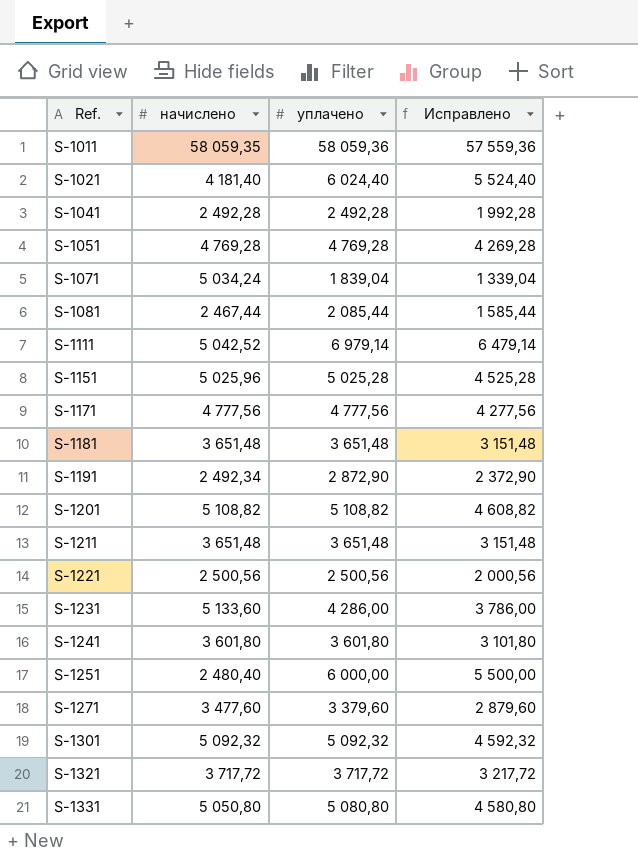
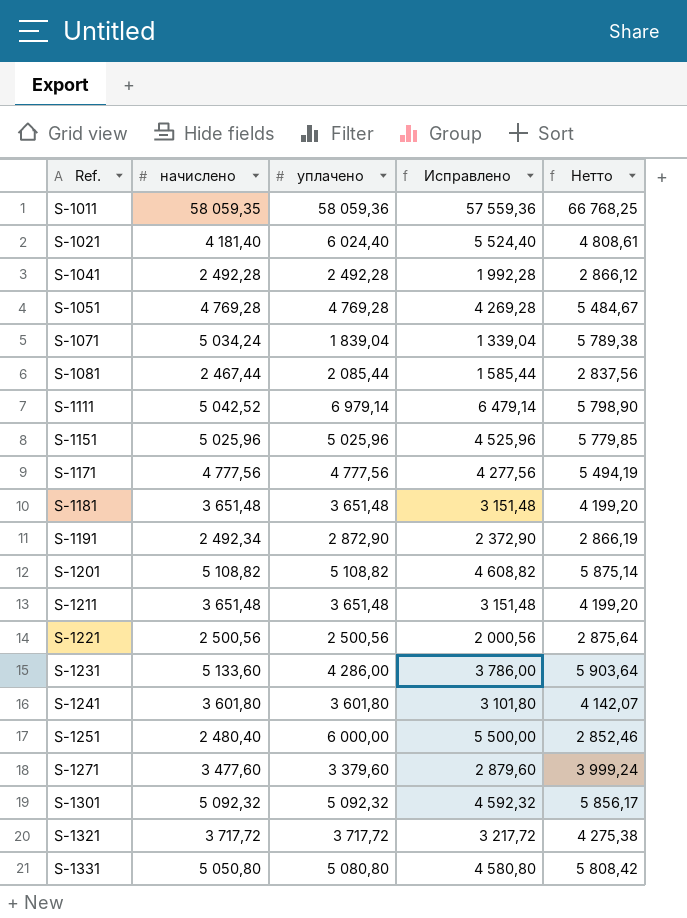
column Нетто | formula: none -> [начислено] * 1,15
S-1151 | уплачено: 5 025,28 -> 5 025,96
S-1151 | Исправлено: 4 525,28 -> 4 525,96

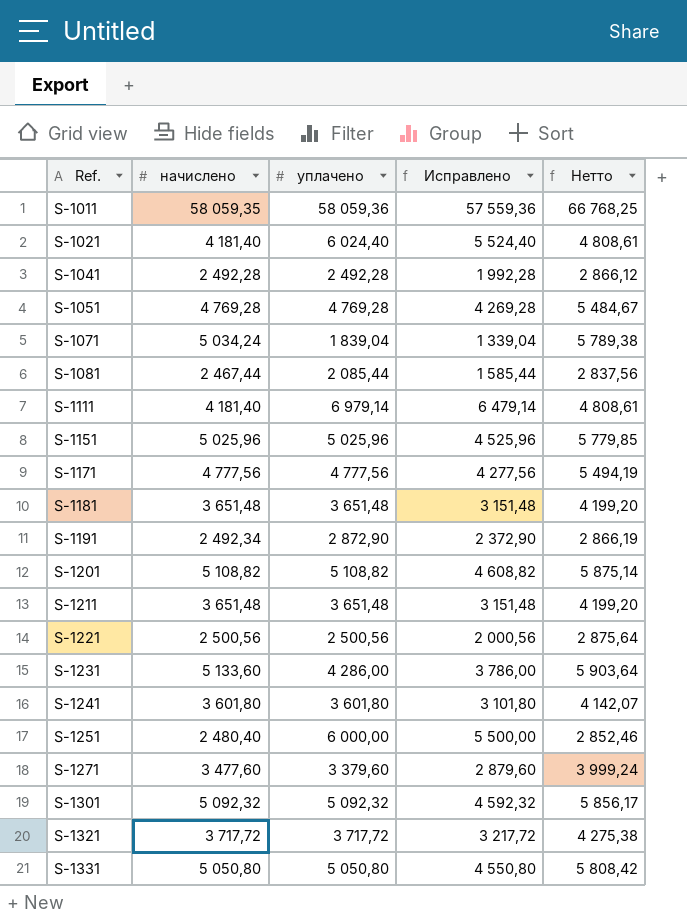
S-1111 | начислено: 5 042,52 -> 4 181,40
S-1111 | Нетто: 5 798,90 -> 4 808,61
S-1331 | уплачено: 5 080,80 -> 5 050,80
S-1331 | Исправлено: 4 580,80 -> 4 550,80

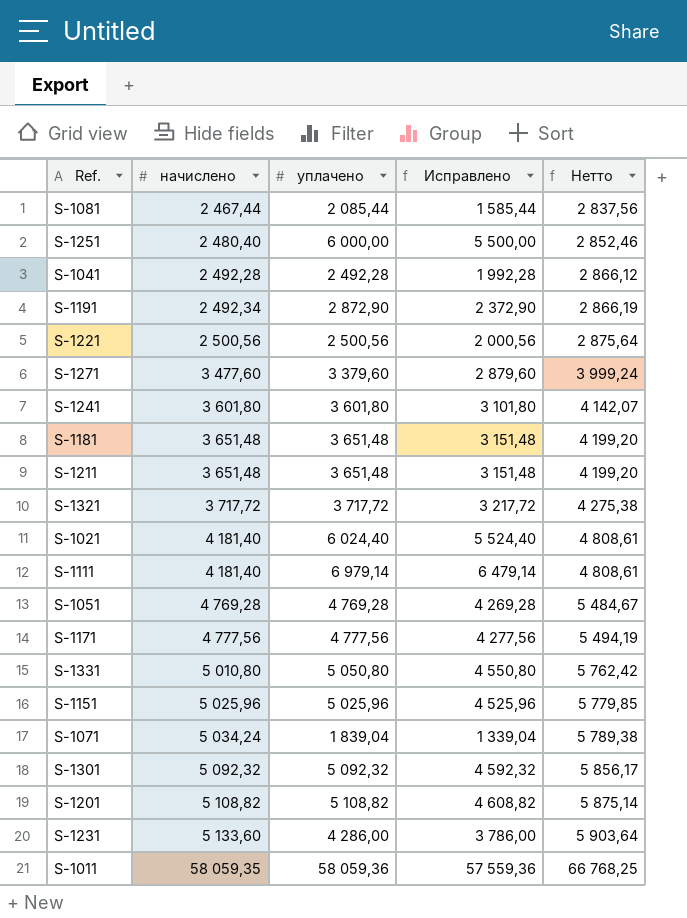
row order: Ref. ascending -> начислено ascending
S-1331 | начислено: 5 050,80 -> 5 010,80
S-1331 | Нетто: 5 808,42 -> 5 762,42

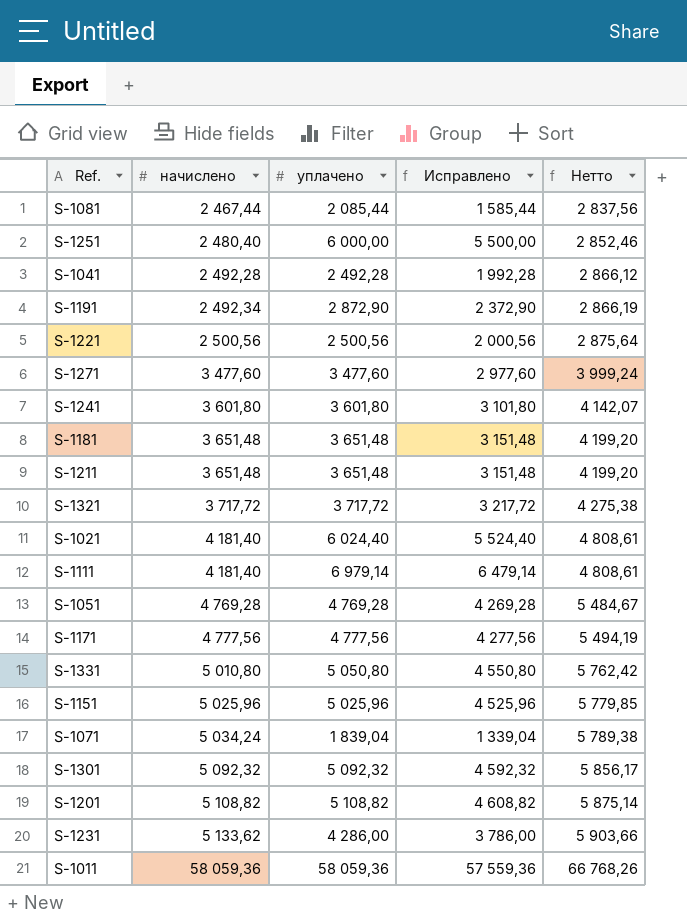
S-1271 | уплачено: 3 379,60 -> 3 477,60
S-1271 | Исправлено: 2 879,60 -> 2 977,60
S-1231 | начислено: 5 133,60 -> 5 133,62
S-1231 | Нетто: 5 903,64 -> 5 903,66
S-1011 | начислено: 58 059,35 -> 58 059,36
S-1011 | Нетто: 66 768,25 -> 66 768,26

